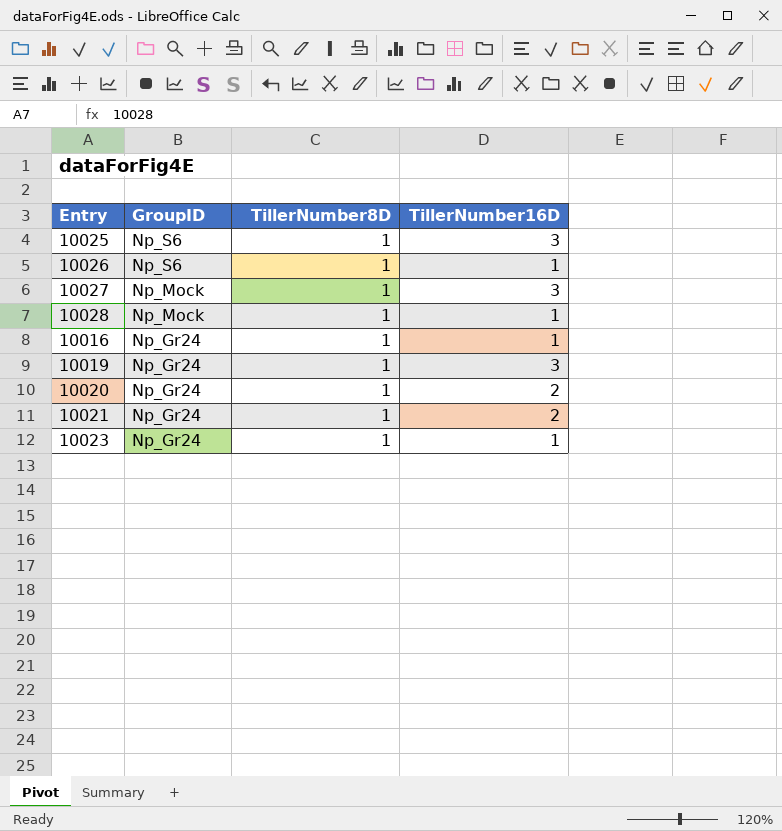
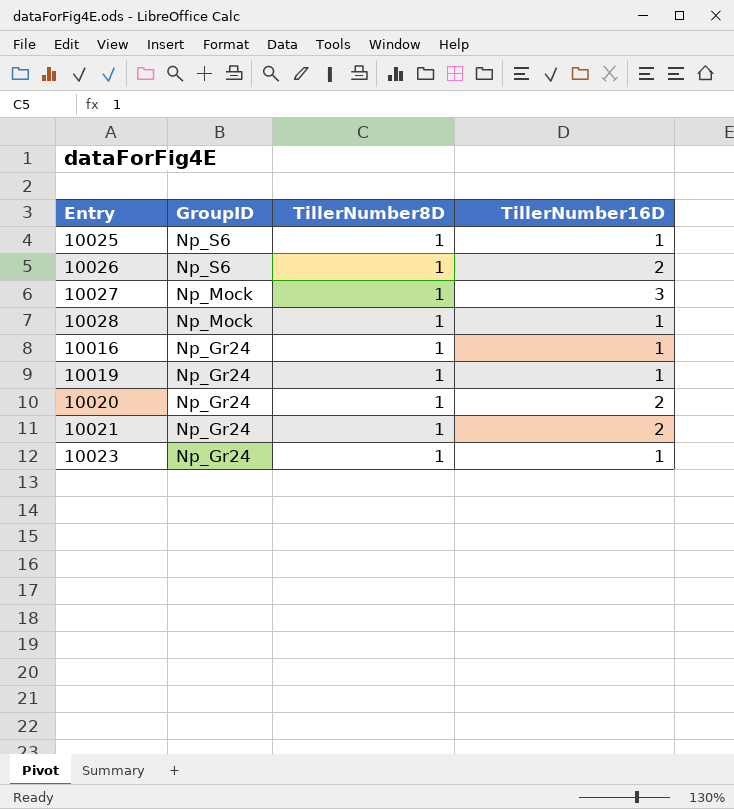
10025 | TillerNumber16D: 3 -> 1
10026 | TillerNumber16D: 1 -> 2
10019 | TillerNumber16D: 3 -> 1

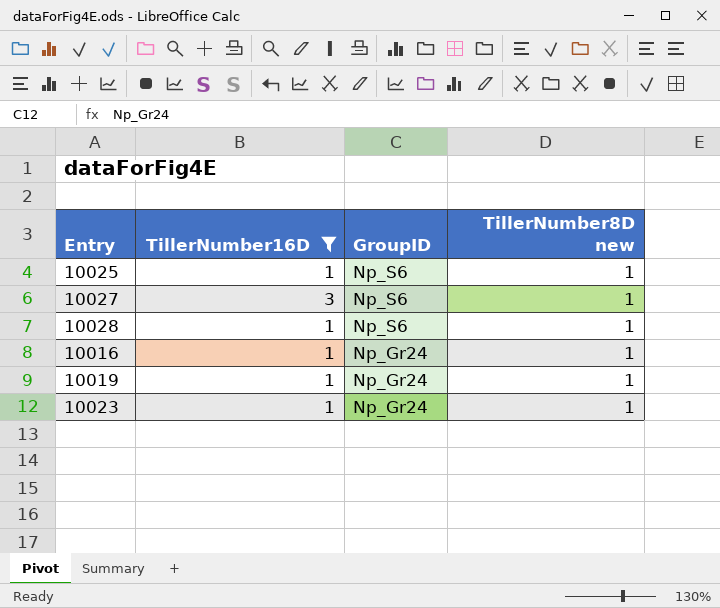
filter: none -> TillerNumber16D != 2
column TillerNumber16D | position: 4 -> 2
column name: TillerNumber8D -> TillerNumber8D new
10027 | GroupID: Np_Mock -> Np_S6
10028 | GroupID: Np_Mock -> Np_S6

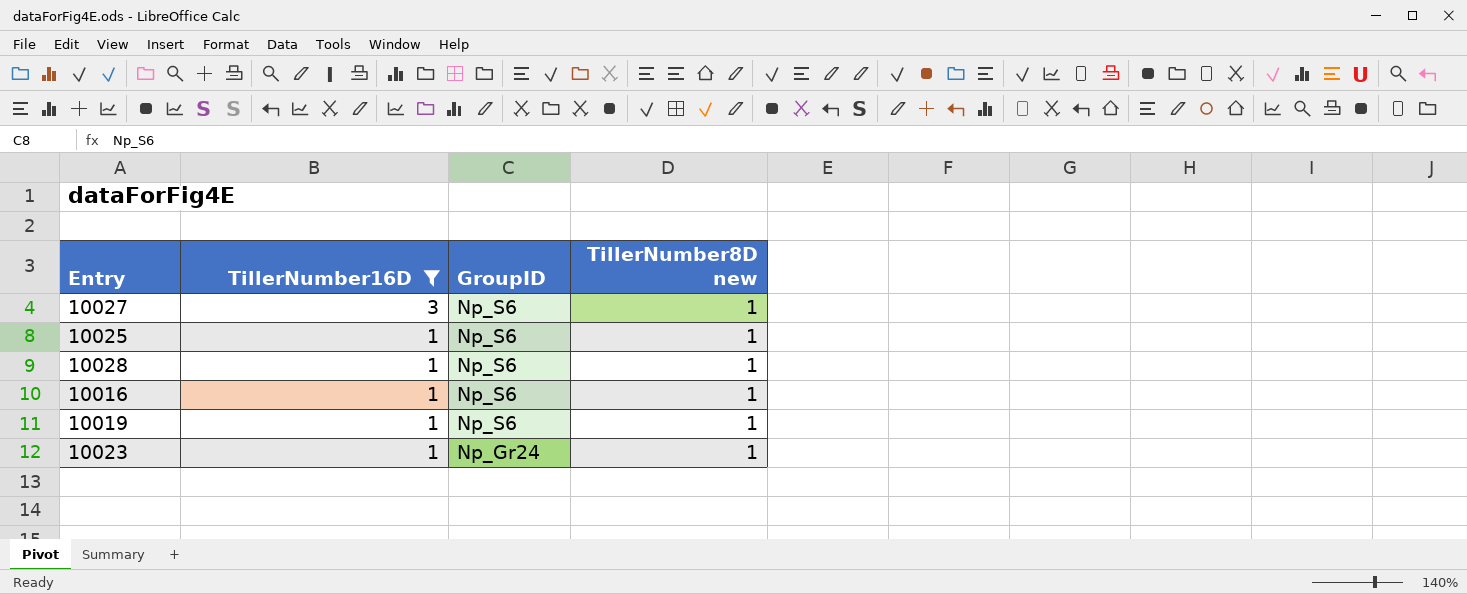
row order: GroupID descending -> TillerNumber16D descending
10016 | GroupID: Np_Gr24 -> Np_S6
10019 | GroupID: Np_Gr24 -> Np_S6

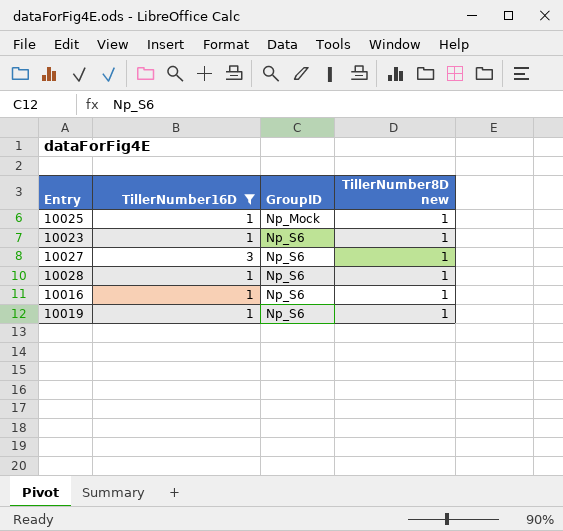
row order: TillerNumber16D descending -> GroupID ascending
10025 | GroupID: Np_S6 -> Np_Mock
10023 | GroupID: Np_Gr24 -> Np_S6

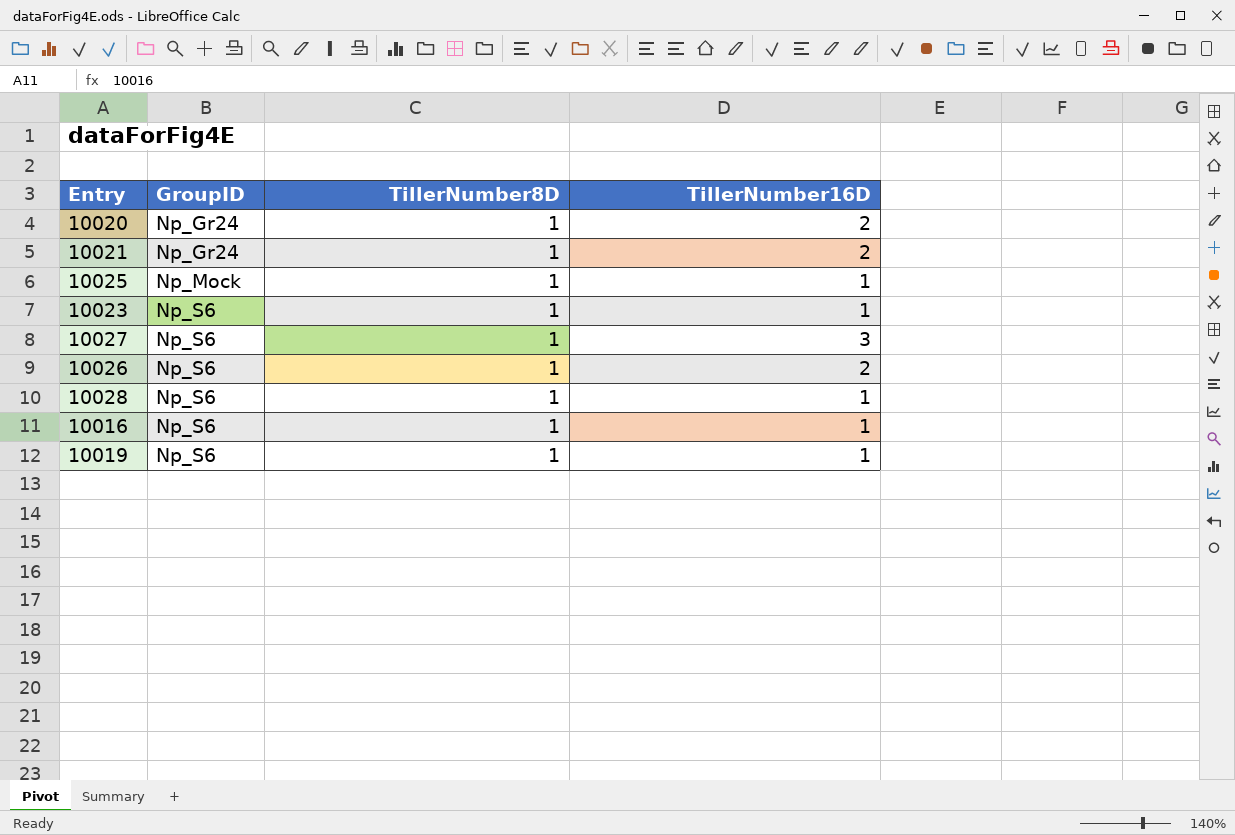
filter: TillerNumber16D != 2 -> none
column name: TillerNumber8D new -> TillerNumber8D
column TillerNumber16D | position: 2 -> 4

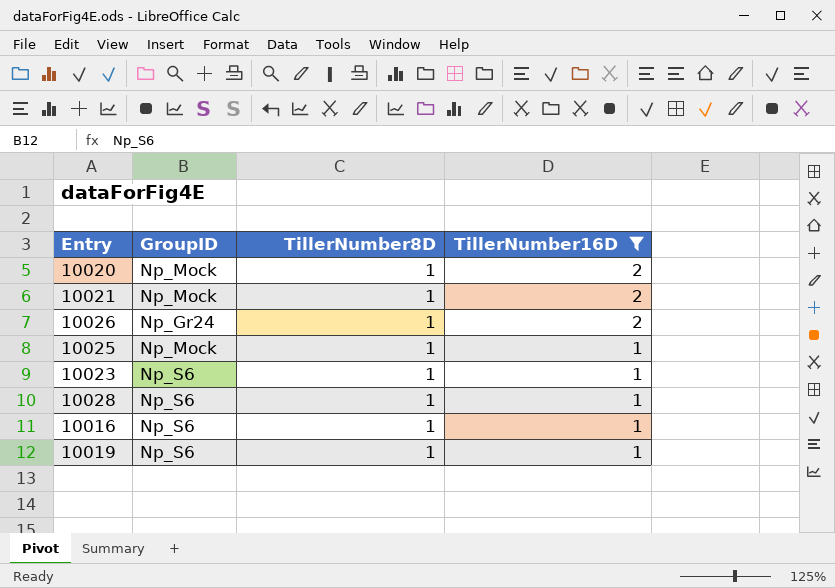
filter: none -> TillerNumber16D != 3
row order: GroupID ascending -> TillerNumber16D descending
10020 | GroupID: Np_Gr24 -> Np_Mock
10021 | GroupID: Np_Gr24 -> Np_Mock
10026 | GroupID: Np_S6 -> Np_Gr24

